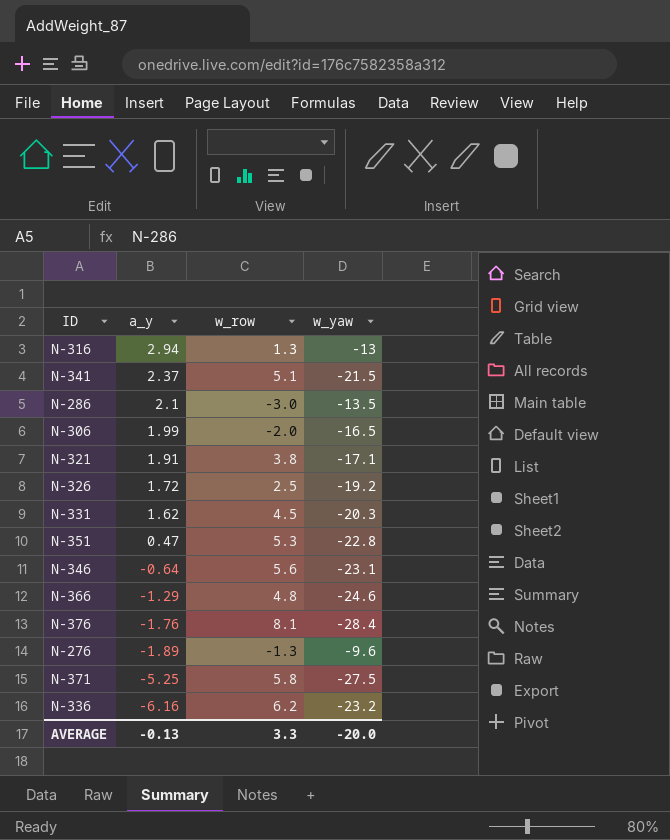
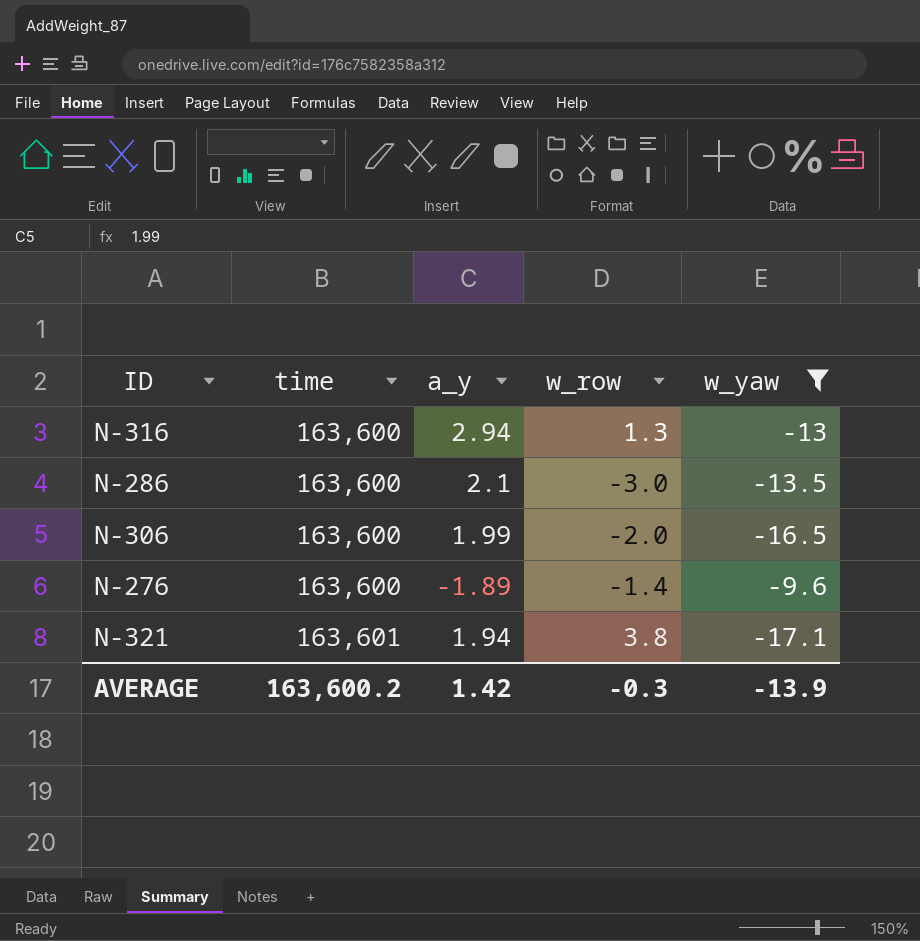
filter: none -> w_yaw >= -17.1
row order: a_y descending -> time ascending
column time | position: none -> 2
N-276 | w_row: -1.3 -> -1.4
N-321 | a_y: 1.91 -> 1.94
AVERAGE | a_y: -0.13 -> 1.42
AVERAGE | w_row: 3.3 -> -0.3
AVERAGE | w_yaw: -20.0 -> -13.9

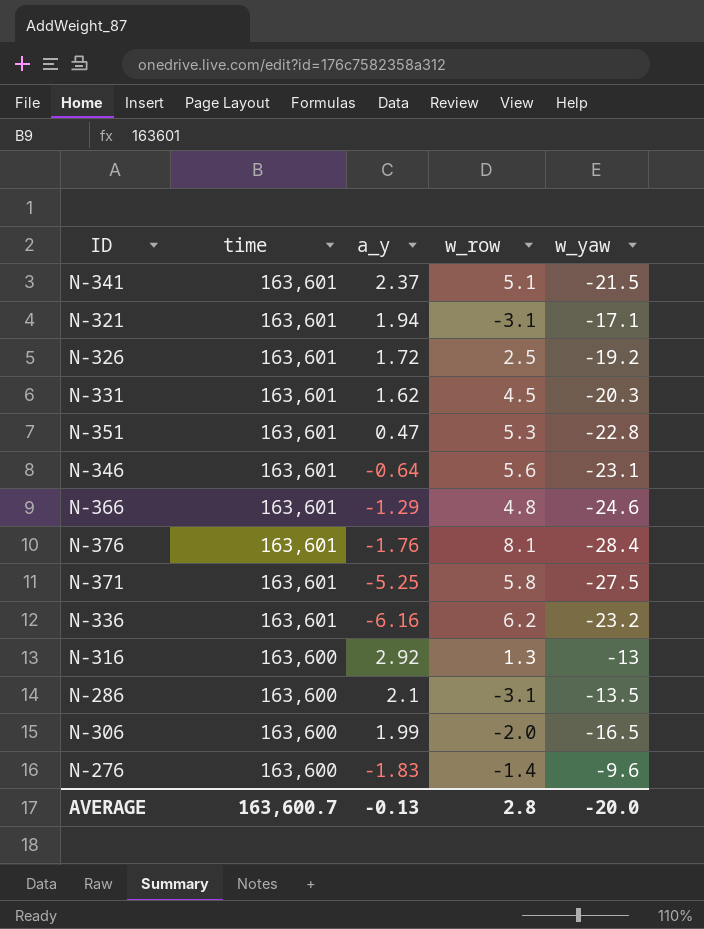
filter: w_yaw >= -17.1 -> none
row order: time ascending -> time descending
N-321 | w_row: 3.8 -> -3.1
N-316 | a_y: 2.94 -> 2.92
N-286 | w_row: -3.0 -> -3.1
N-276 | a_y: -1.89 -> -1.83
AVERAGE | time: 163,600.2 -> 163,600.7
AVERAGE | a_y: 1.42 -> -0.13
AVERAGE | w_row: -0.3 -> 2.8
AVERAGE | w_yaw: -13.9 -> -20.0

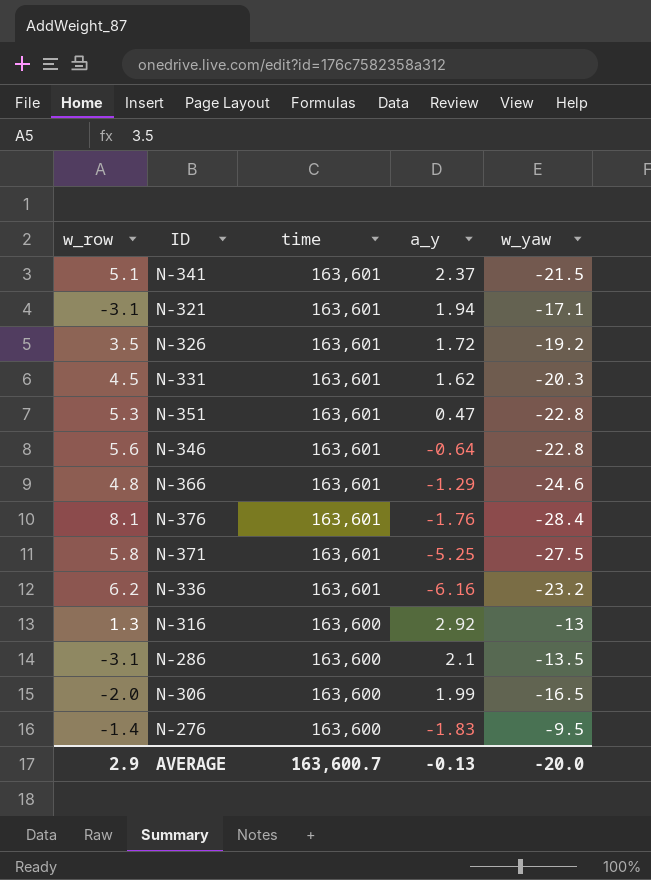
column w_row | position: 4 -> 1
N-326 | w_row: 2.5 -> 3.5
N-346 | w_yaw: -23.1 -> -22.8
N-276 | w_yaw: -9.6 -> -9.5
AVERAGE | w_row: 2.8 -> 2.9

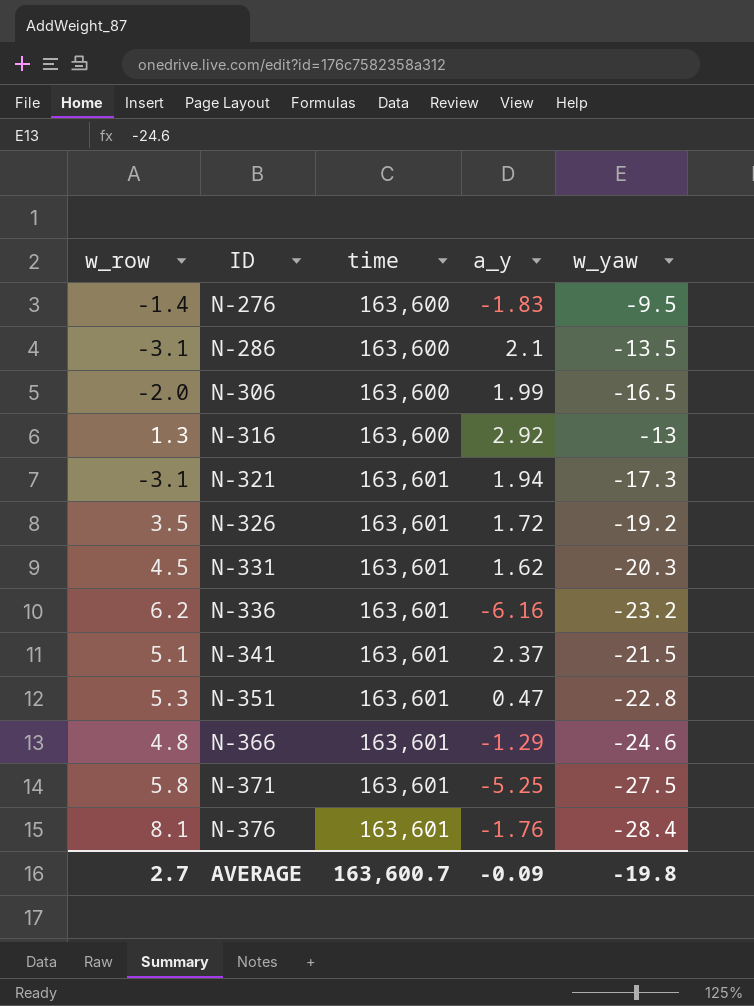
row order: time descending -> ID ascending
row N-346: 5.6 | 163,601 | -0.64 | -22.8 -> none
N-321 | w_yaw: -17.1 -> -17.3
AVERAGE | w_row: 2.9 -> 2.7
AVERAGE | a_y: -0.13 -> -0.09
AVERAGE | w_yaw: -20.0 -> -19.8

